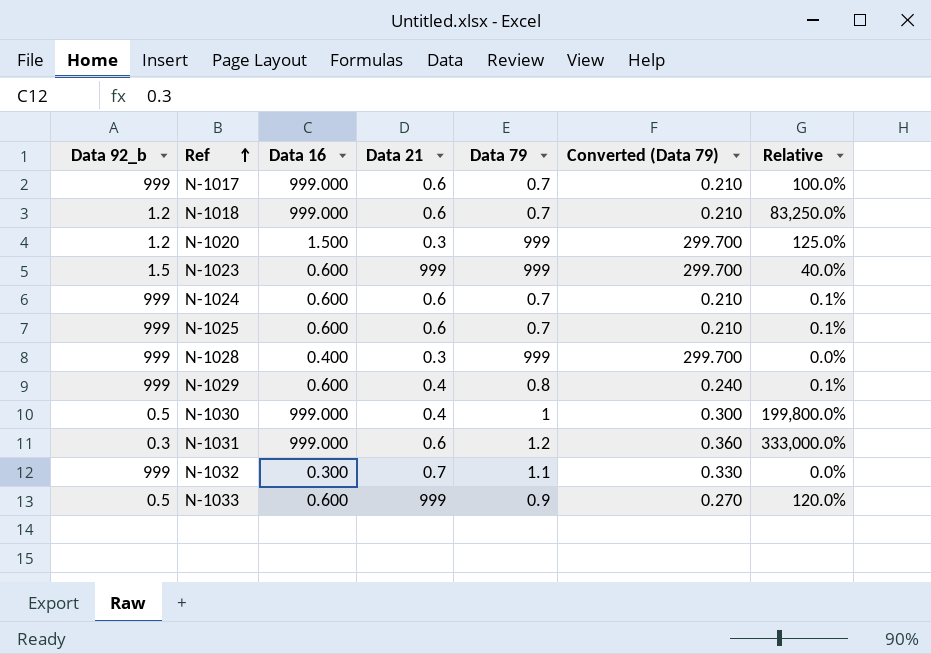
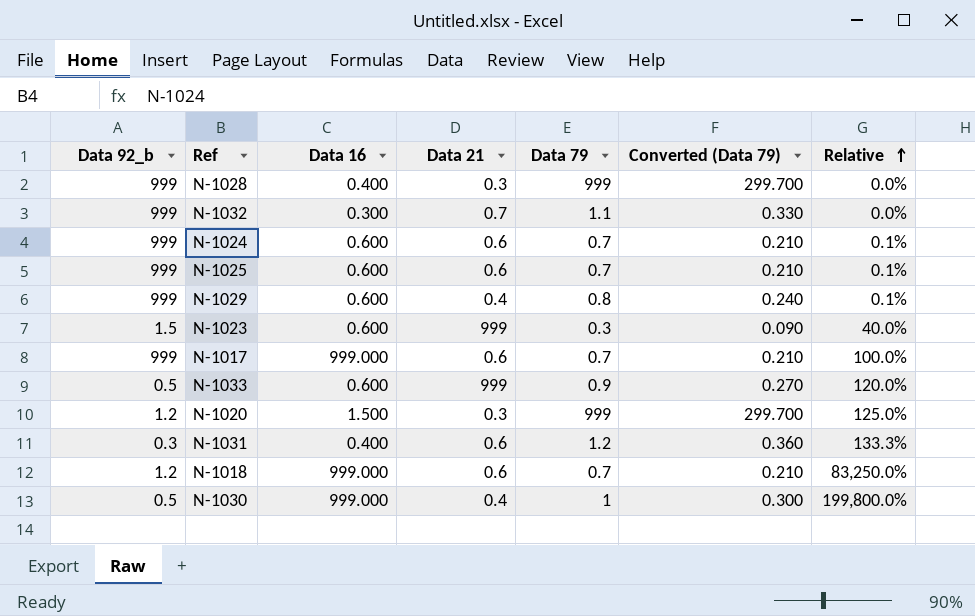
row order: Ref ascending -> Relative ascending
N-1023 | Data 79: 999 -> 0.3
N-1023 | Converted (Data 79): 299.700 -> 0.090
N-1031 | Data 16: 999.000 -> 0.400
N-1031 | Relative: 333,000.0% -> 133.3%

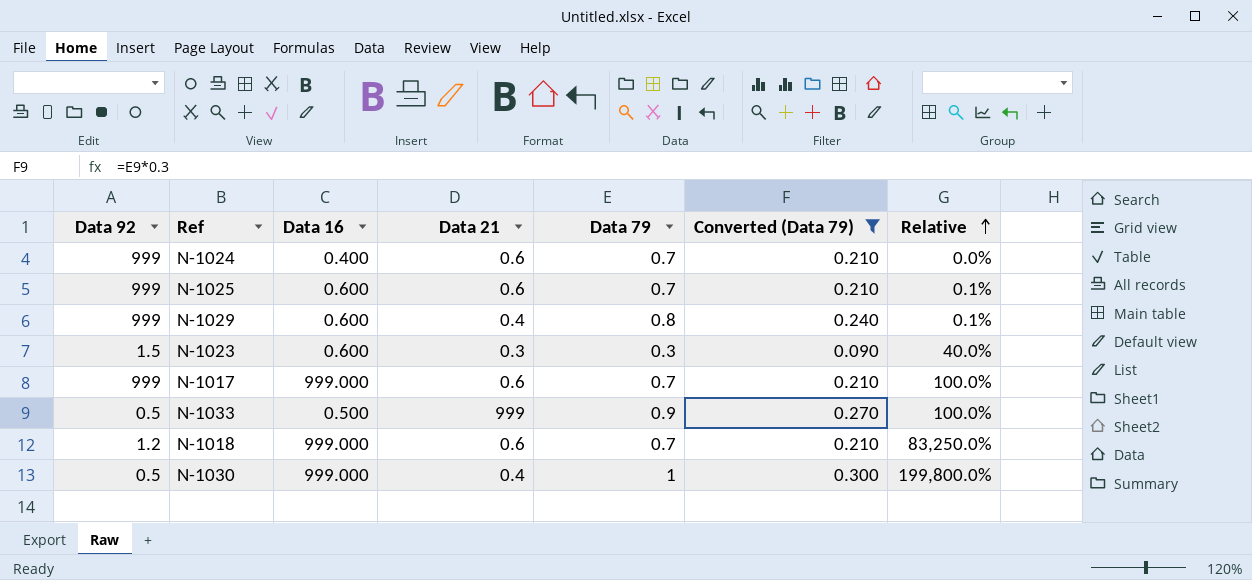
filter: none -> Converted (Data 79) <= 0.300
column name: Data 92_b -> Data 92
N-1024 | Data 16: 0.600 -> 0.400
N-1024 | Relative: 0.1% -> 0.0%
N-1023 | Data 21: 999 -> 0.3
N-1033 | Data 16: 0.600 -> 0.500
N-1033 | Relative: 120.0% -> 100.0%

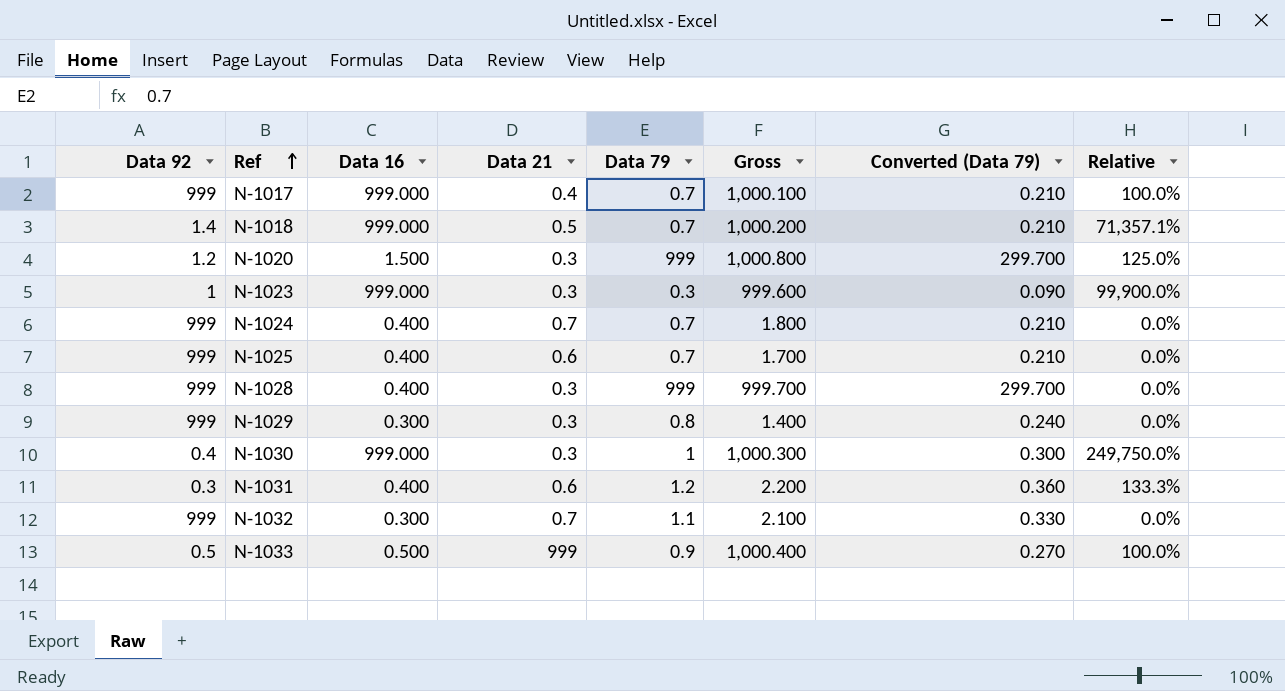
filter: Converted (Data 79) <= 0.300 -> none
row order: Relative ascending -> Ref ascending
column Gross | formula: none -> [Data 16] + [Data 21] + [Data 79]
N-1017 | Data 21: 0.6 -> 0.4
N-1018 | Data 92: 1.2 -> 1.4
N-1018 | Data 21: 0.6 -> 0.5
N-1018 | Relative: 83,250.0% -> 71,357.1%
N-1023 | Data 92: 1.5 -> 1
N-1023 | Data 16: 0.600 -> 999.000
N-1023 | Relative: 40.0% -> 99,900.0%
N-1024 | Data 21: 0.6 -> 0.7
N-1025 | Data 16: 0.600 -> 0.400
N-1025 | Relative: 0.1% -> 0.0%
N-1029 | Data 16: 0.600 -> 0.300
N-1029 | Data 21: 0.4 -> 0.3
N-1029 | Relative: 0.1% -> 0.0%
N-1030 | Data 92: 0.5 -> 0.4
N-1030 | Data 21: 0.4 -> 0.3
N-1030 | Relative: 199,800.0% -> 249,750.0%

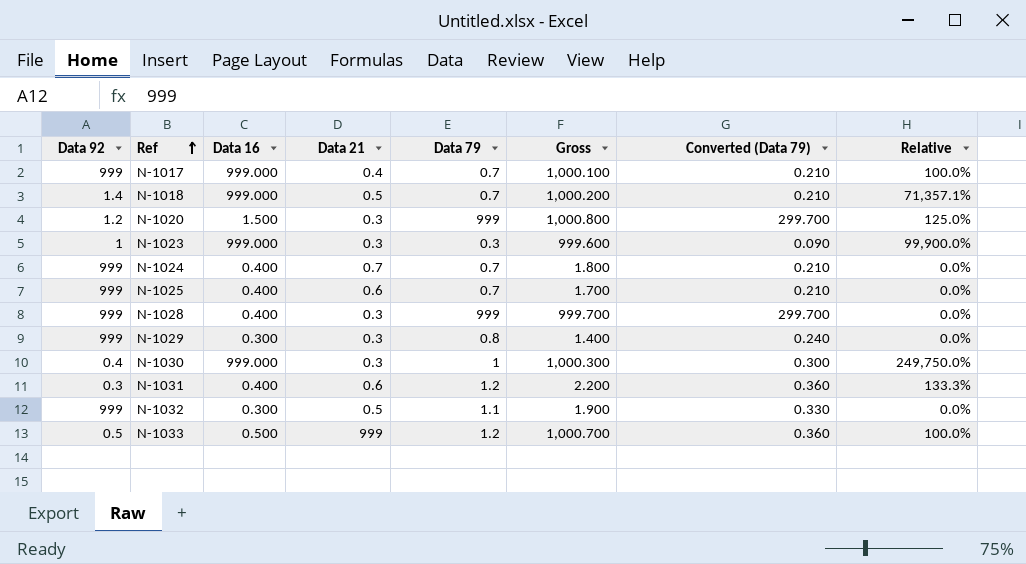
N-1032 | Data 21: 0.7 -> 0.5
N-1032 | Gross: 2.100 -> 1.900
N-1033 | Data 79: 0.9 -> 1.2
N-1033 | Gross: 1,000.400 -> 1,000.700
N-1033 | Converted (Data 79): 0.270 -> 0.360

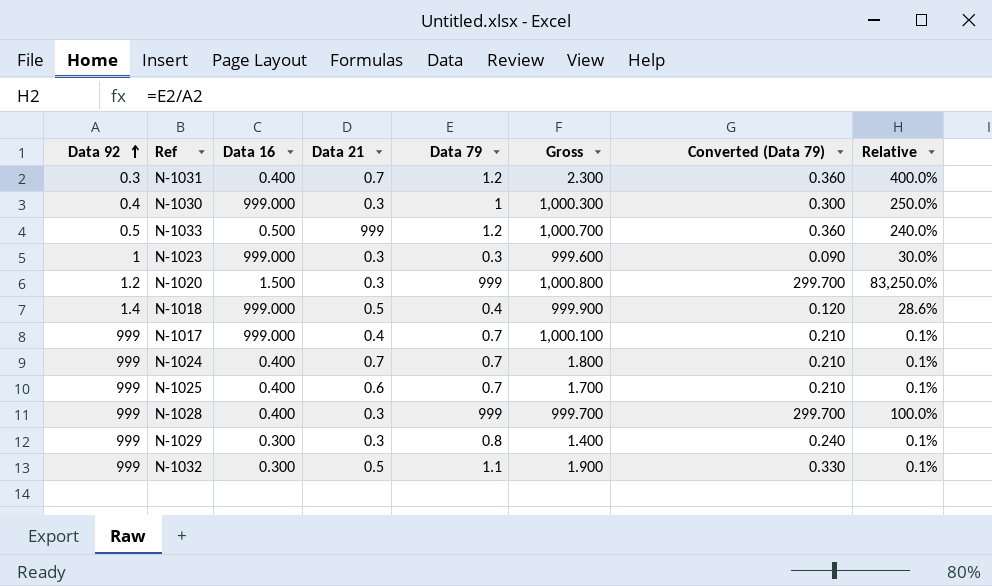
row order: Ref ascending -> Data 92 ascending
column Relative | formula: [Data 16] / [Data 92] -> [Data 79] / [Data 92]
N-1031 | Data 21: 0.6 -> 0.7
N-1031 | Gross: 2.200 -> 2.300
N-1018 | Data 79: 0.7 -> 0.4
N-1018 | Gross: 1,000.200 -> 999.900
N-1018 | Converted (Data 79): 0.210 -> 0.120

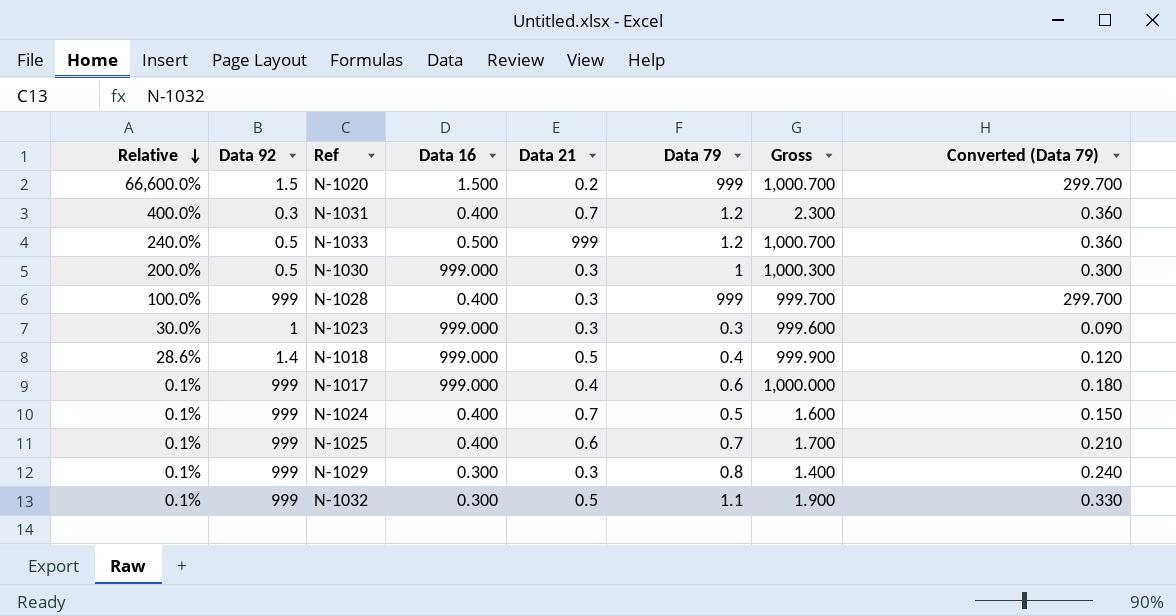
row order: Data 92 ascending -> Relative descending
column Relative | position: 8 -> 1
N-1020 | Relative: 83,250.0% -> 66,600.0%
N-1020 | Data 92: 1.2 -> 1.5
N-1020 | Data 21: 0.3 -> 0.2
N-1020 | Gross: 1,000.800 -> 1,000.700
N-1030 | Relative: 250.0% -> 200.0%
N-1030 | Data 92: 0.4 -> 0.5
N-1017 | Data 79: 0.7 -> 0.6
N-1017 | Gross: 1,000.100 -> 1,000.000
N-1017 | Converted (Data 79): 0.210 -> 0.180
N-1024 | Data 79: 0.7 -> 0.5
N-1024 | Gross: 1.800 -> 1.600
N-1024 | Converted (Data 79): 0.210 -> 0.150

